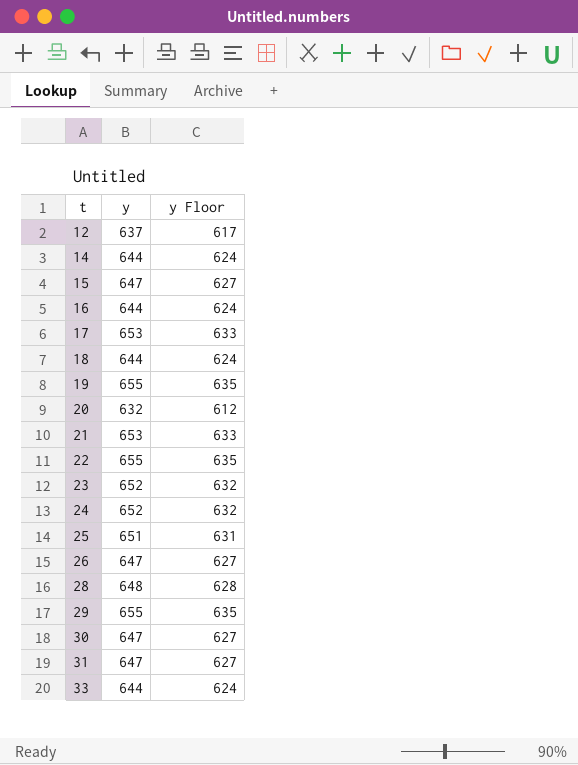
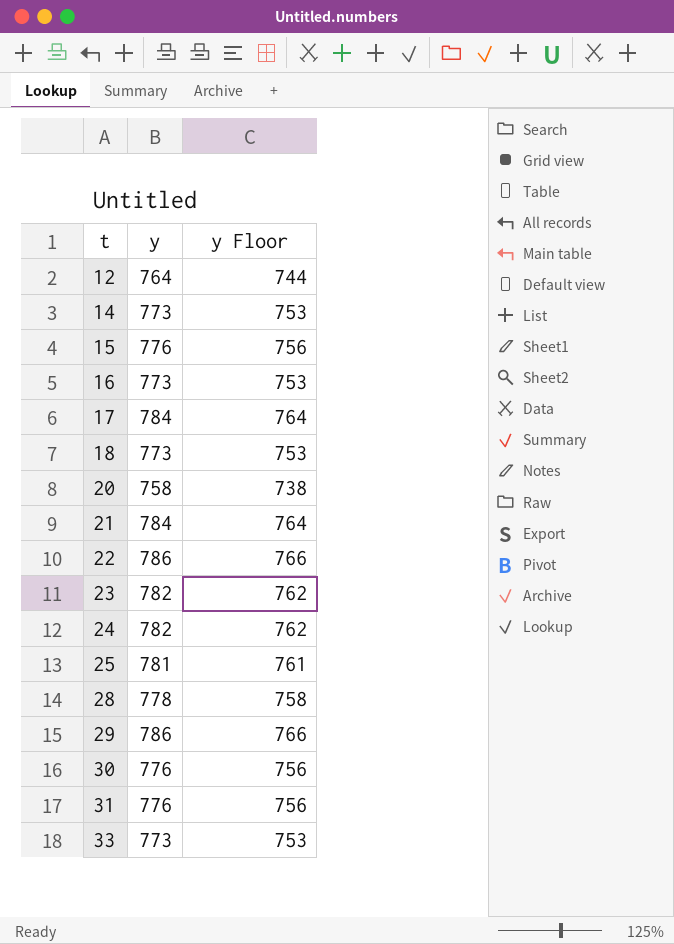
row 19: 655 | 635 -> none
row 26: 647 | 627 -> none
12 | y: 637 -> 764
12 | y Floor: 617 -> 744
14 | y: 644 -> 773
14 | y Floor: 624 -> 753
15 | y: 647 -> 776
15 | y Floor: 627 -> 756
16 | y: 644 -> 773
16 | y Floor: 624 -> 753
17 | y: 653 -> 784
17 | y Floor: 633 -> 764
18 | y: 644 -> 773
18 | y Floor: 624 -> 753
20 | y: 632 -> 758
20 | y Floor: 612 -> 738
21 | y: 653 -> 784
21 | y Floor: 633 -> 764
22 | y: 655 -> 786
22 | y Floor: 635 -> 766
23 | y: 652 -> 782
23 | y Floor: 632 -> 762
24 | y: 652 -> 782
24 | y Floor: 632 -> 762
25 | y: 651 -> 781
25 | y Floor: 631 -> 761
28 | y: 648 -> 778
28 | y Floor: 628 -> 758
29 | y: 655 -> 786
29 | y Floor: 635 -> 766
30 | y: 647 -> 776
30 | y Floor: 627 -> 756
31 | y: 647 -> 776
31 | y Floor: 627 -> 756
33 | y: 644 -> 773
33 | y Floor: 624 -> 753

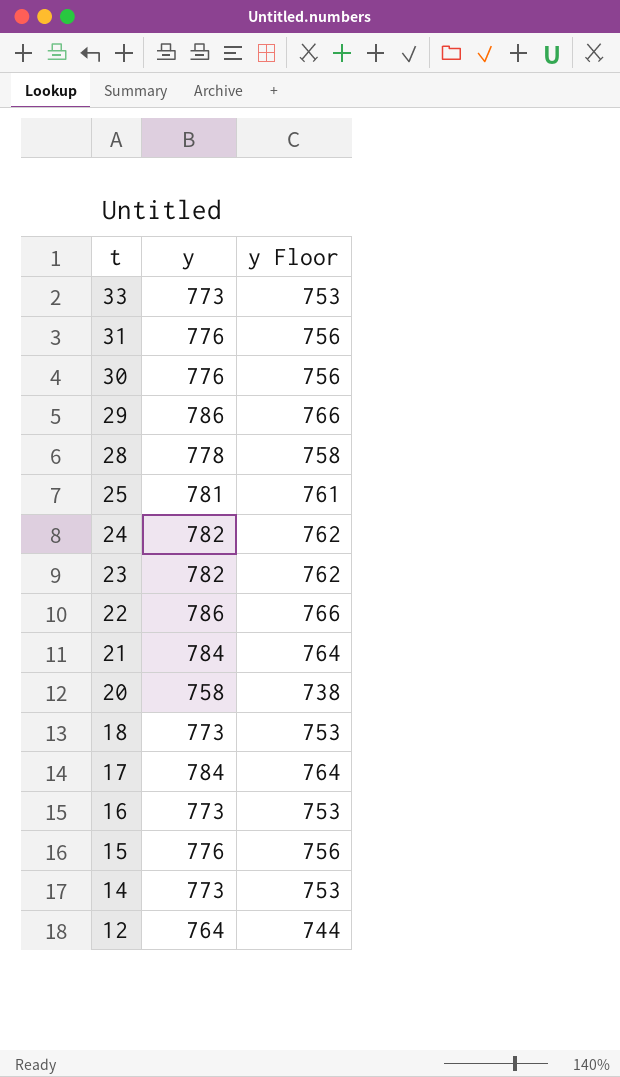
row order: t ascending -> t descending

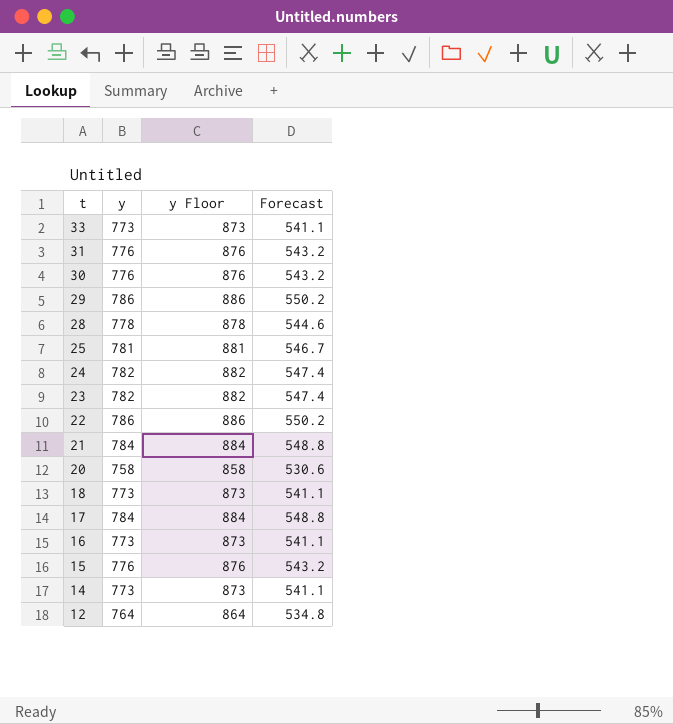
column y Floor | formula: [y] - 20 -> [y] + 100
column Forecast | formula: none -> [y] * 0.7

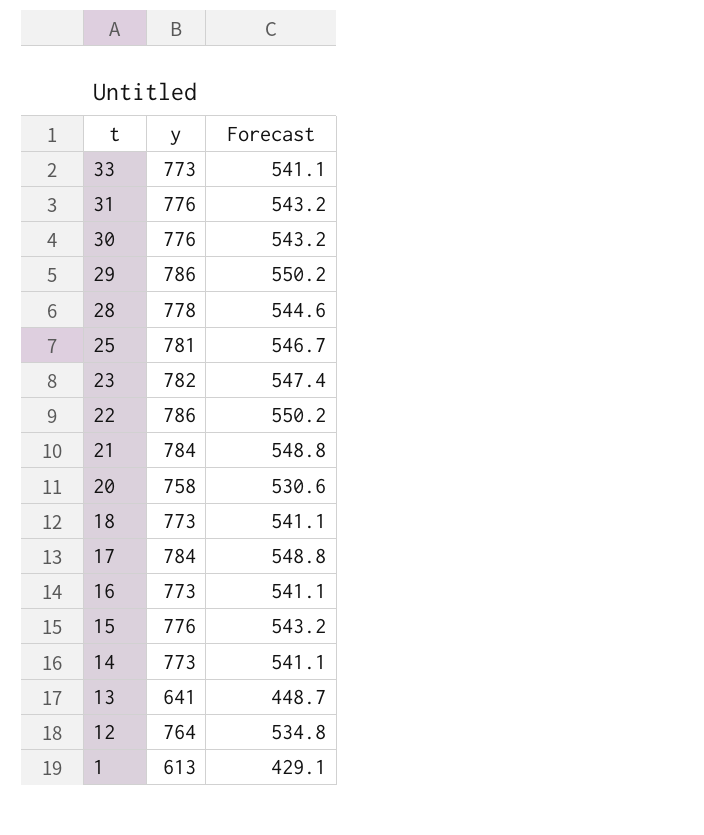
column y Floor | formula: [y] + 100 -> none
row 24: 782 | 882 | 547.4 -> none
row 13: none -> 641 | 448.7
row 1: none -> 613 | 429.1

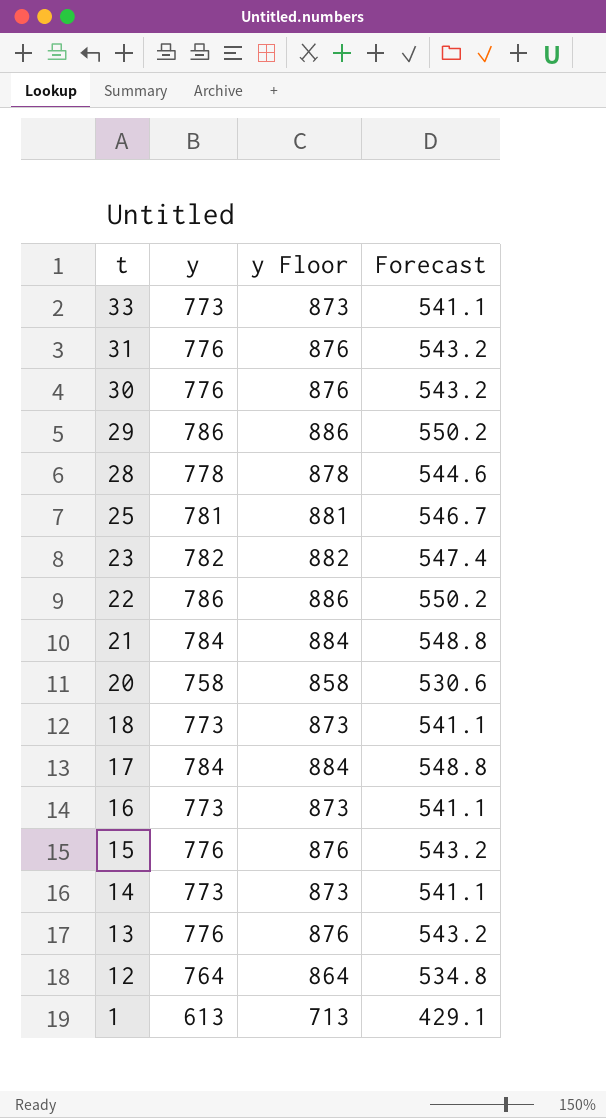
column y Floor | formula: none -> [y] + 100
13 | y: 641 -> 776
13 | Forecast: 448.7 -> 543.2

